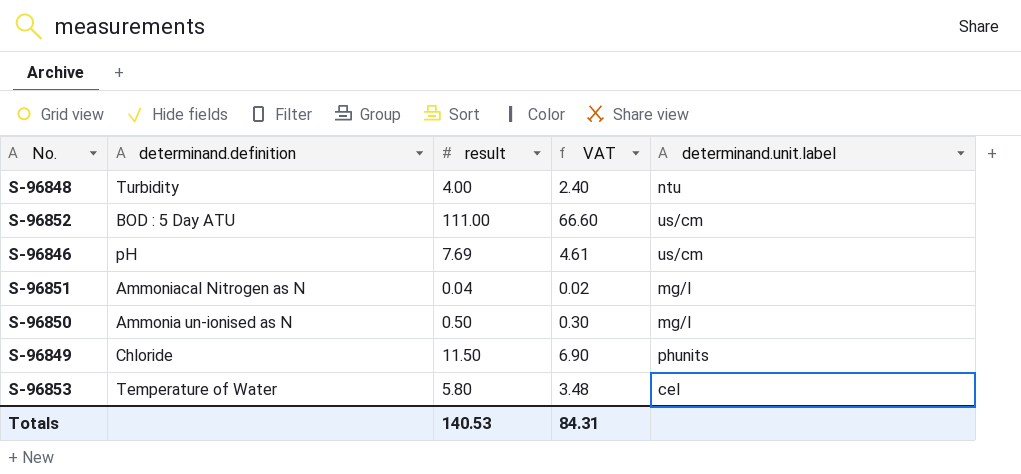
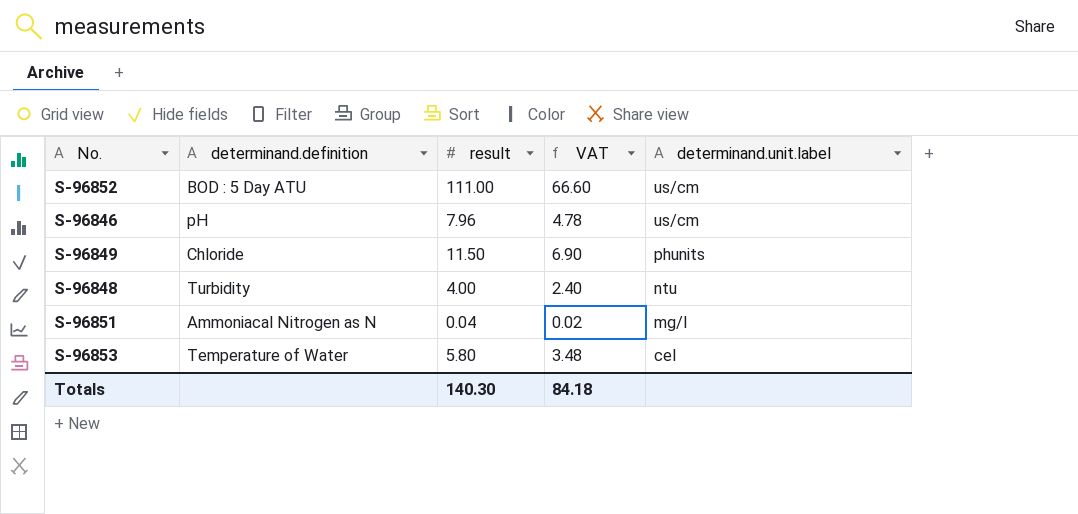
row order: none -> determinand.unit.label descending
row S-96850: Ammonia un-ionised as N | 0.50 | 0.30 | mg/l -> none
S-96846 | result: 7.69 -> 7.96
S-96846 | VAT: 4.61 -> 4.78
Totals | result: 140.53 -> 140.30
Totals | VAT: 84.31 -> 84.18

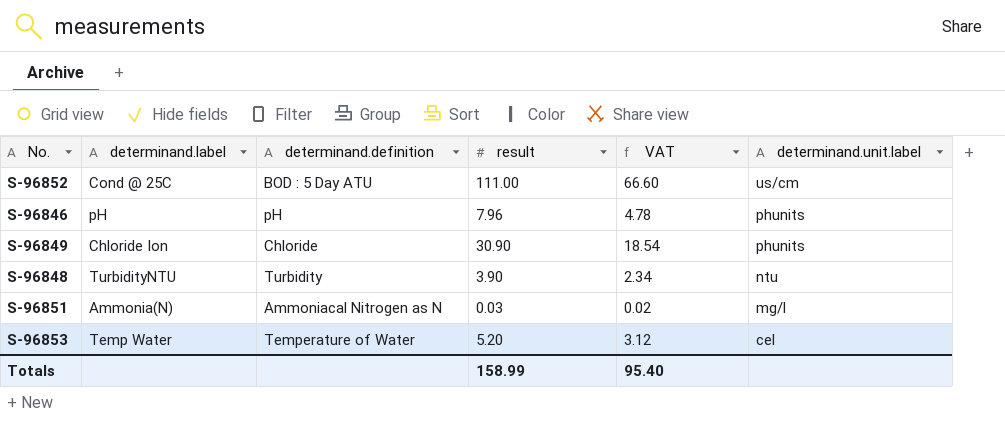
column determinand.label | position: none -> 2
S-96846 | determinand.unit.label: us/cm -> phunits
S-96849 | result: 11.50 -> 30.90
S-96849 | VAT: 6.90 -> 18.54
S-96848 | result: 4.00 -> 3.90
S-96848 | VAT: 2.40 -> 2.34
S-96851 | result: 0.04 -> 0.03
S-96853 | result: 5.80 -> 5.20
S-96853 | VAT: 3.48 -> 3.12
Totals | result: 140.30 -> 158.99
Totals | VAT: 84.18 -> 95.40

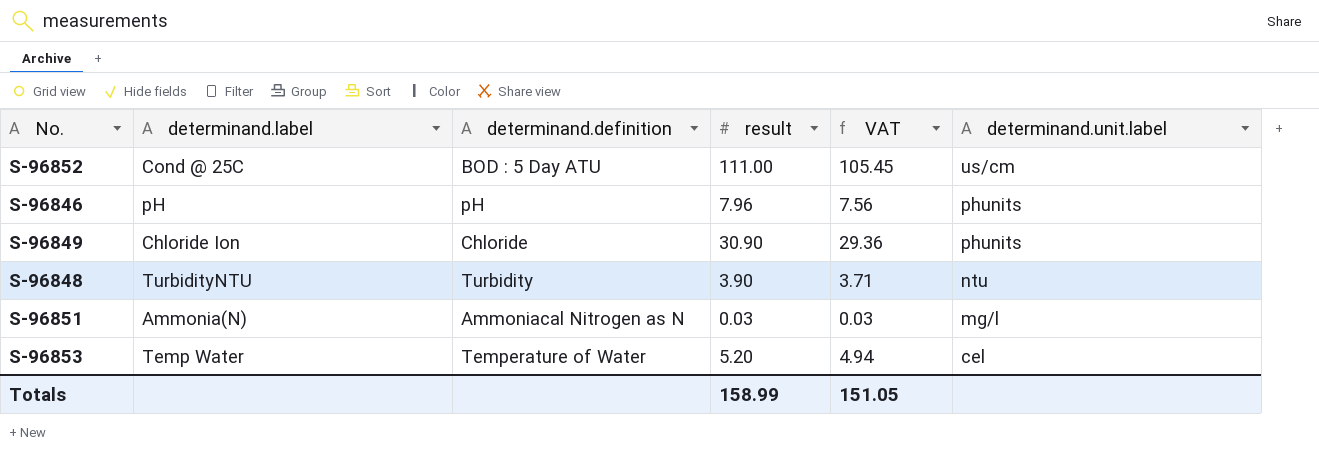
column VAT | formula: [result] * 0.6 -> [result] * 0.95
Totals | VAT: 95.40 -> 151.05

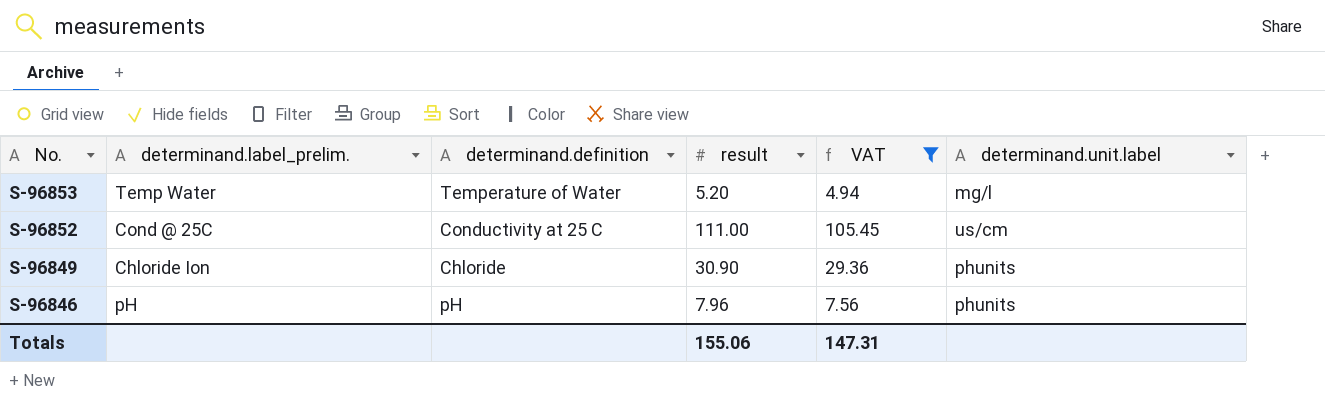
filter: none -> VAT >= 4.94
row order: determinand.unit.label descending -> No. descending
column name: determinand.label -> determinand.label_prelim.
S-96853 | determinand.unit.label: cel -> mg/l
S-96852 | determinand.definition: BOD : 5 Day ATU -> Conductivity at 25 C
Totals | result: 158.99 -> 155.06
Totals | VAT: 151.05 -> 147.31

